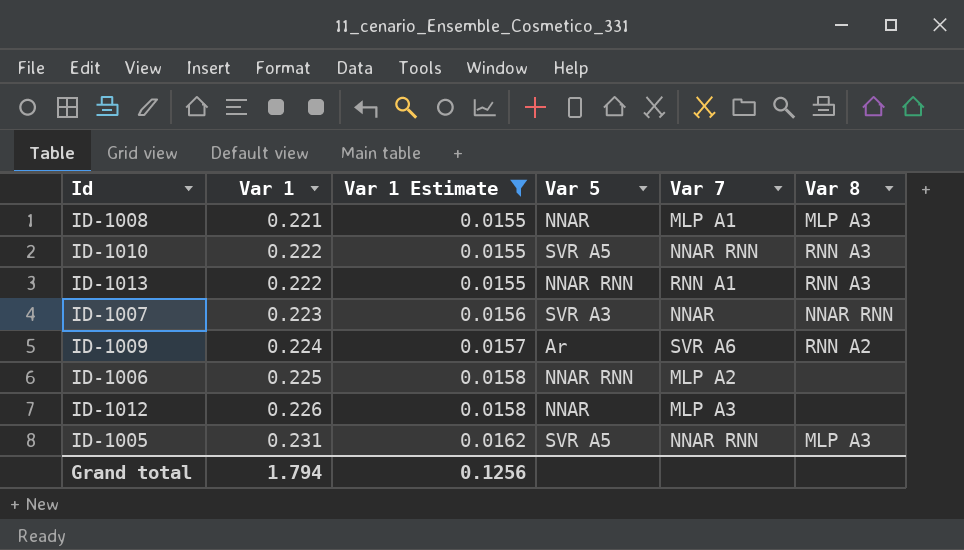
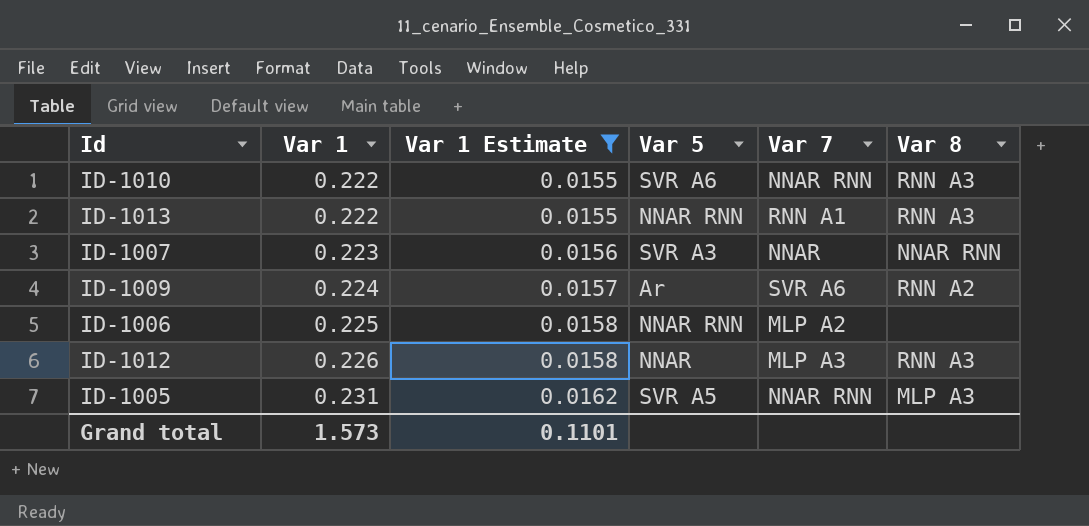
row ID-1008: 0.221 | 0.0155 | NNAR | MLP A1 | MLP A3 -> none
ID-1010 | Var 5: SVR A5 -> SVR A6
ID-1012 | Var 8: none -> RNN A3
Grand total | Var 1: 1.794 -> 1.573
Grand total | Var 1 Estimate: 0.1256 -> 0.1101

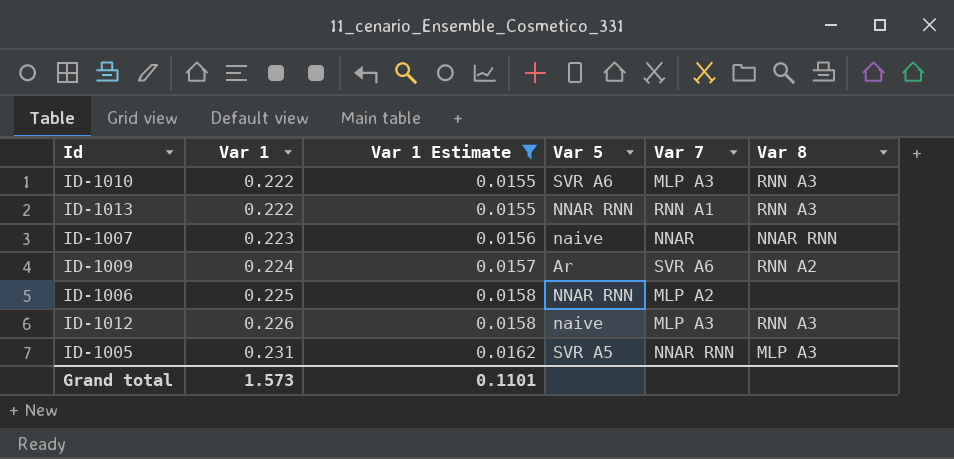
ID-1010 | Var 7: NNAR RNN -> MLP A3
ID-1007 | Var 5: SVR A3 -> naive
ID-1012 | Var 5: NNAR -> naive

